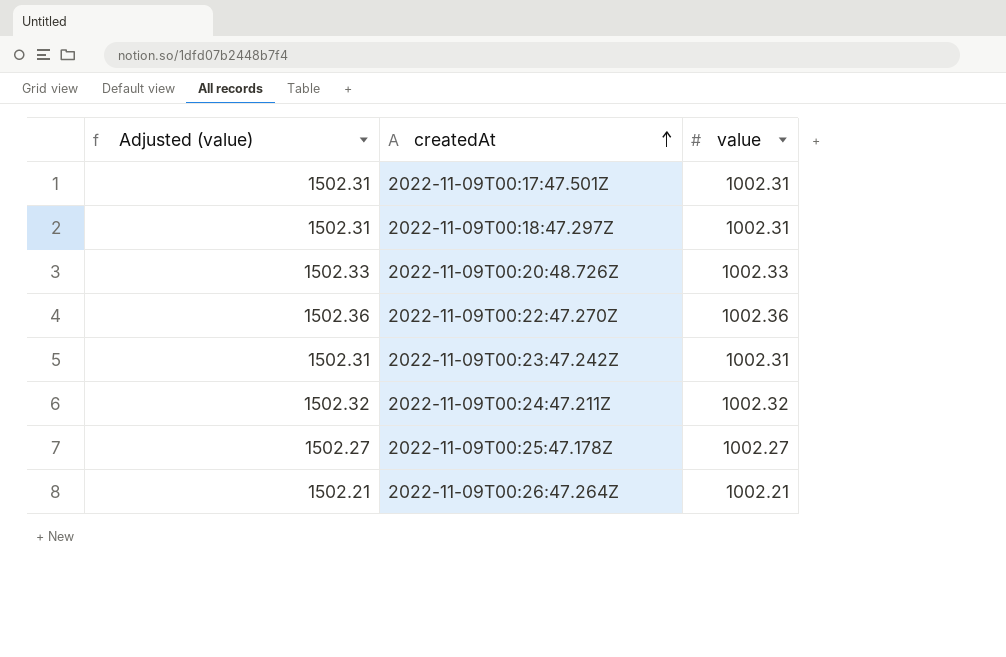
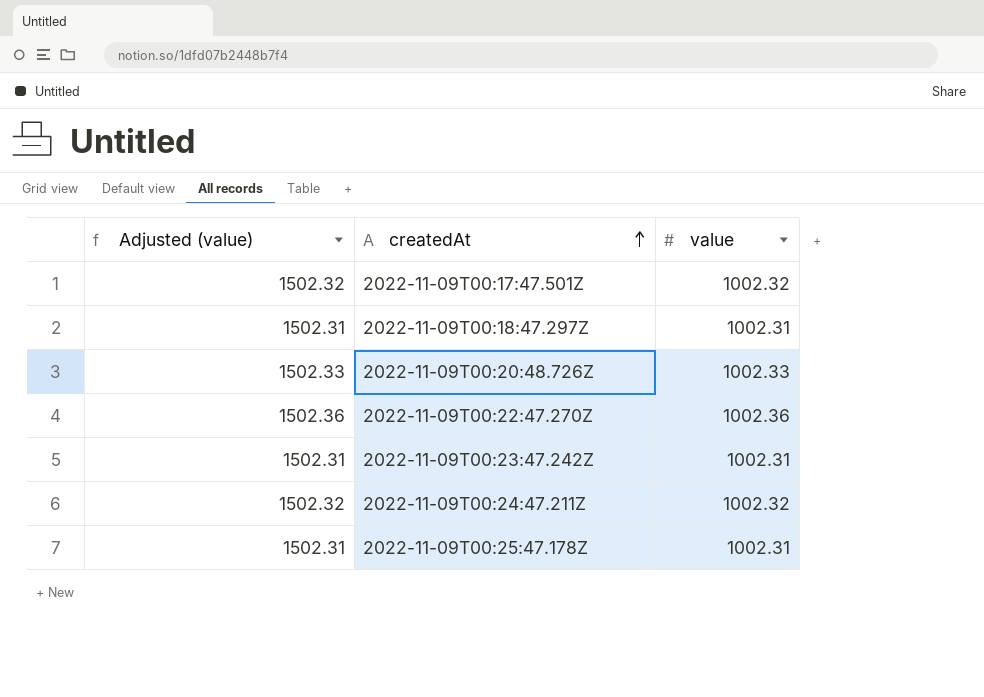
row 2022-11-09T00:26:47.264Z: 1502.21 | 1002.21 -> none
2022-11-09T00:17:47.501Z | Adjusted (value): 1502.31 -> 1502.32
2022-11-09T00:17:47.501Z | value: 1002.31 -> 1002.32
2022-11-09T00:25:47.178Z | Adjusted (value): 1502.27 -> 1502.31
2022-11-09T00:25:47.178Z | value: 1002.27 -> 1002.31

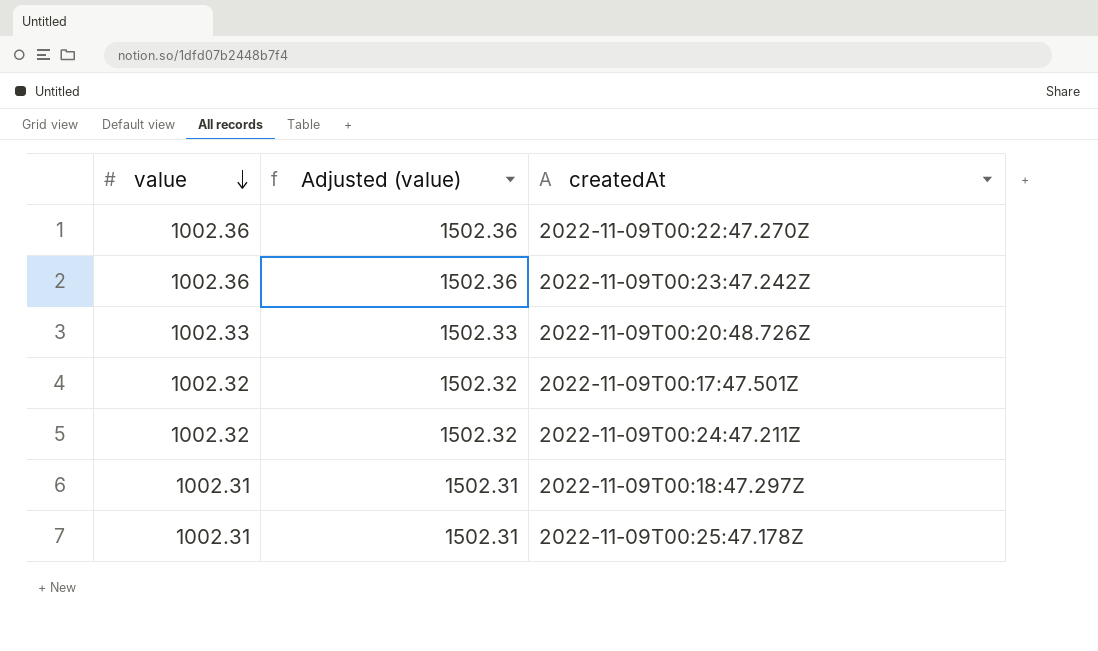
row order: createdAt ascending -> value descending
column value | position: 3 -> 1
2022-11-09T00:23:47.242Z | value: 1002.31 -> 1002.36
2022-11-09T00:23:47.242Z | Adjusted (value): 1502.31 -> 1502.36

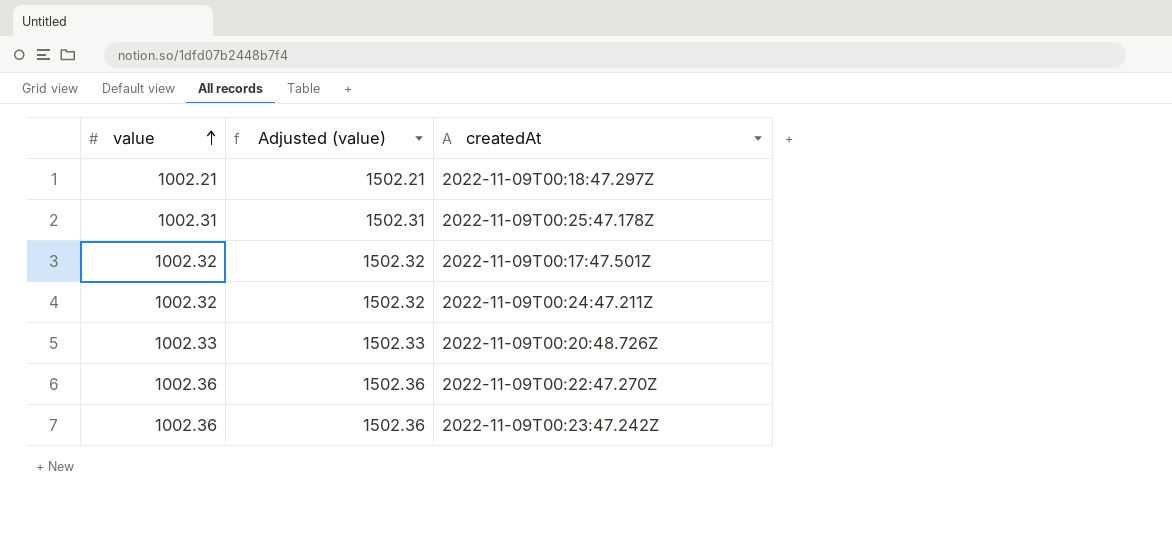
row order: value descending -> value ascending
2022-11-09T00:18:47.297Z | value: 1002.31 -> 1002.21
2022-11-09T00:18:47.297Z | Adjusted (value): 1502.31 -> 1502.21

